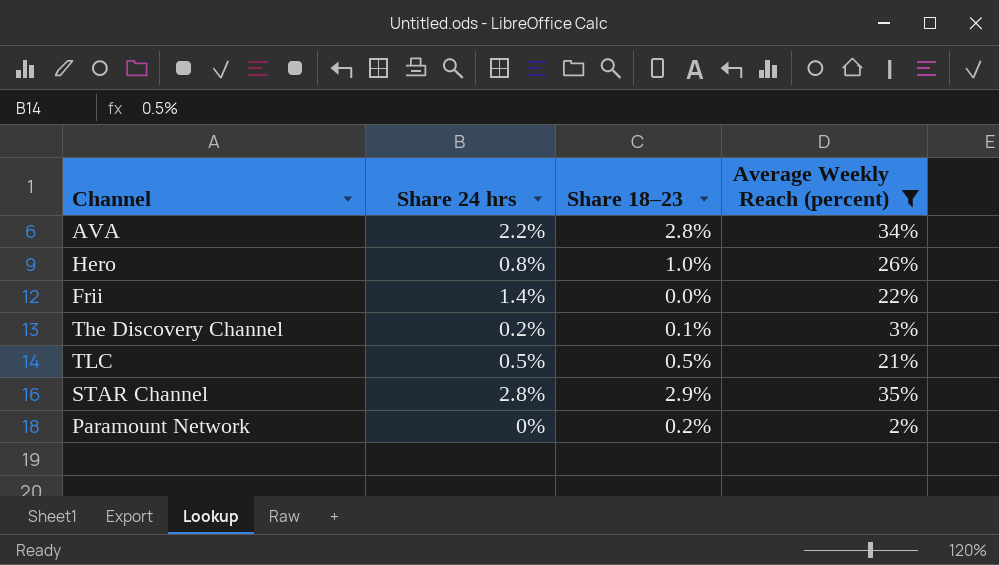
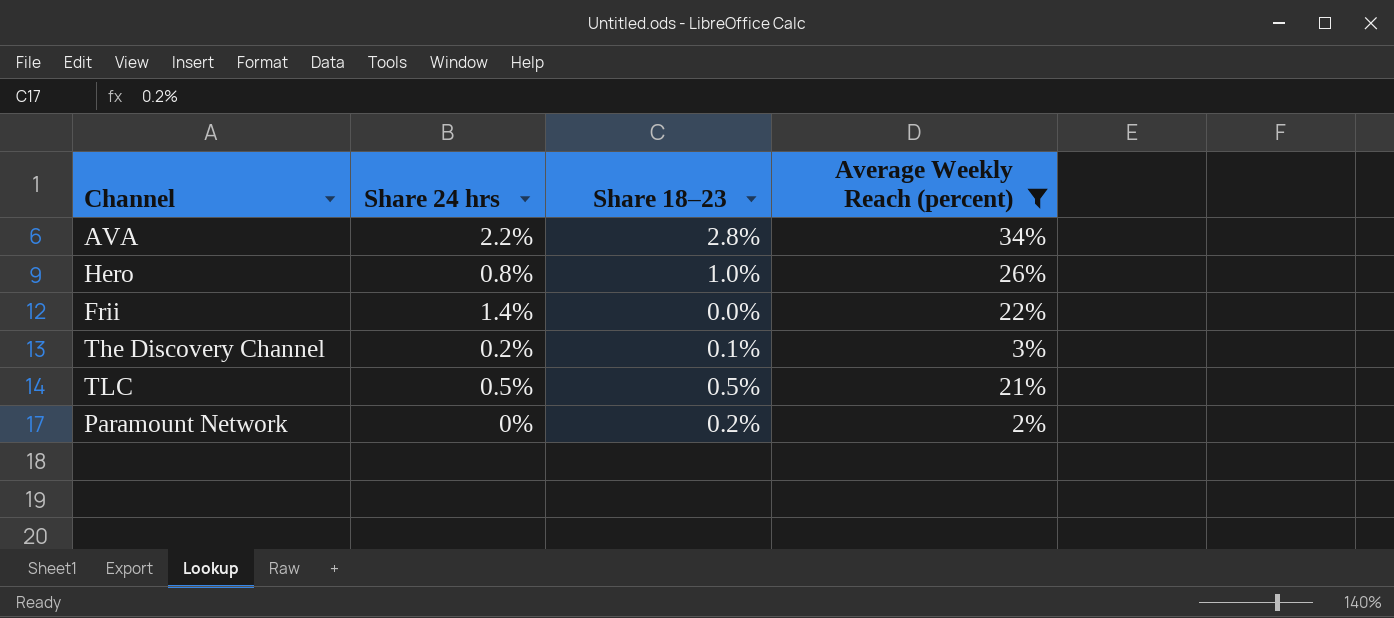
row STAR Channel: 2.8% | 2.9% | 35% -> none

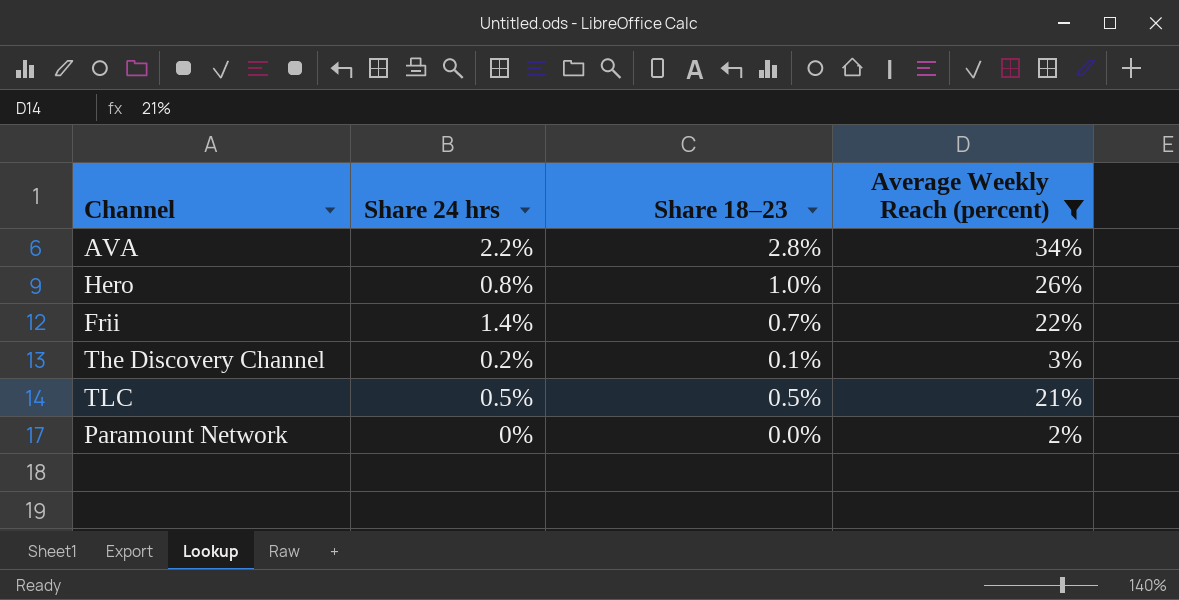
Frii | Share 18–23: 0.0% -> 0.7%
Paramount Network | Share 18–23: 0.2% -> 0.0%

